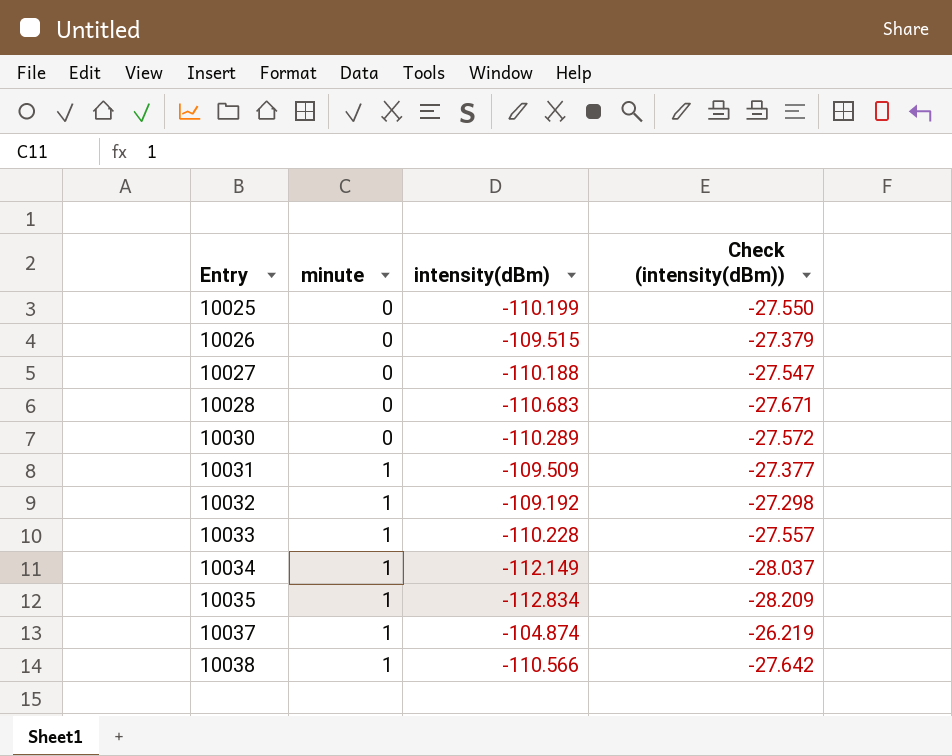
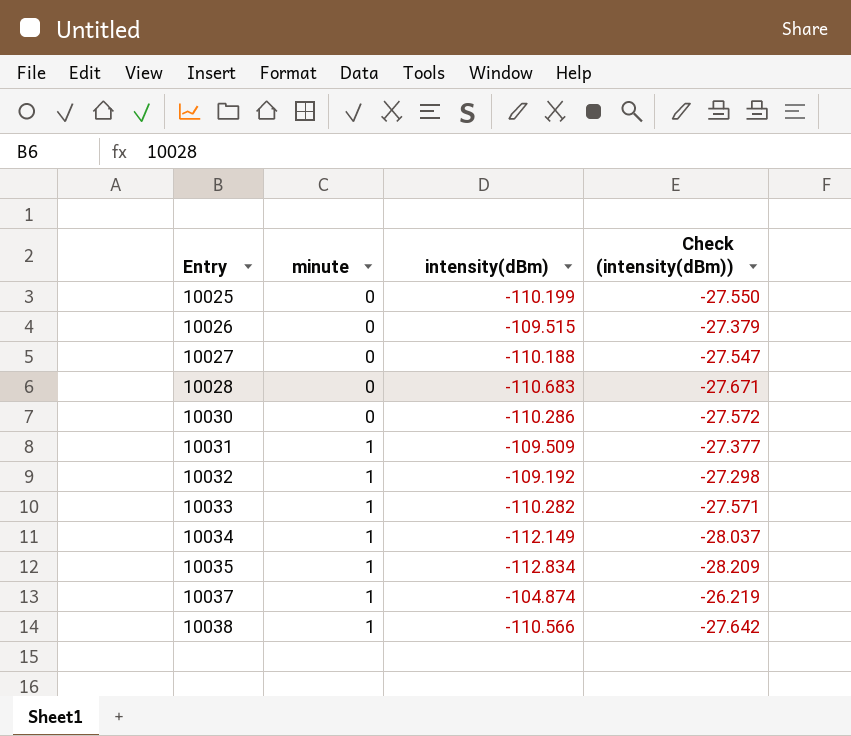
10030 | intensity(dBm): -110.289 -> -110.286
10033 | intensity(dBm): -110.228 -> -110.282
10033 | Check (intensity(dBm)): -27.557 -> -27.571

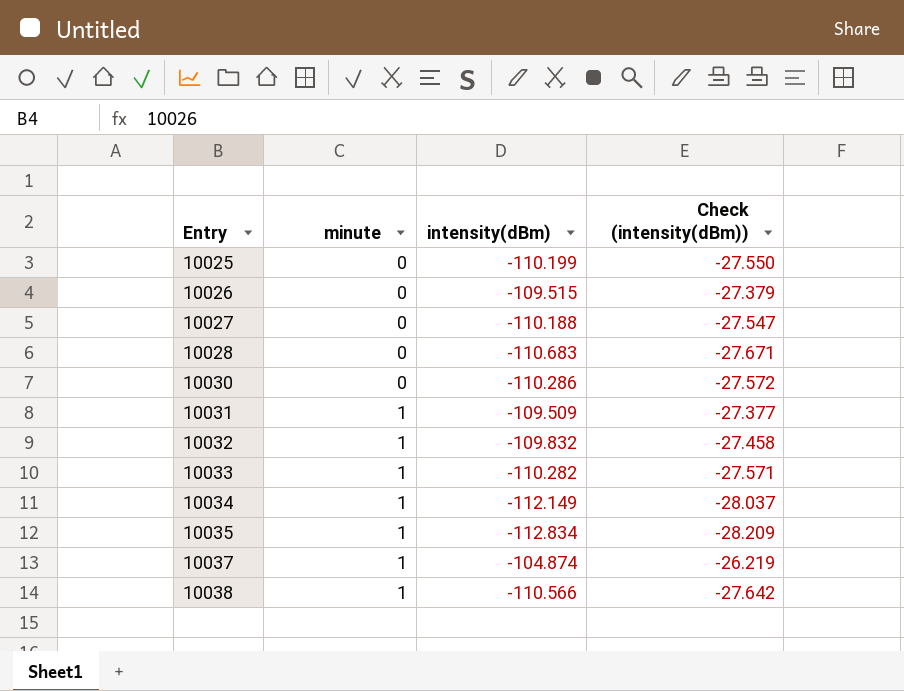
10032 | intensity(dBm): -109.192 -> -109.832
10032 | Check (intensity(dBm)): -27.298 -> -27.458

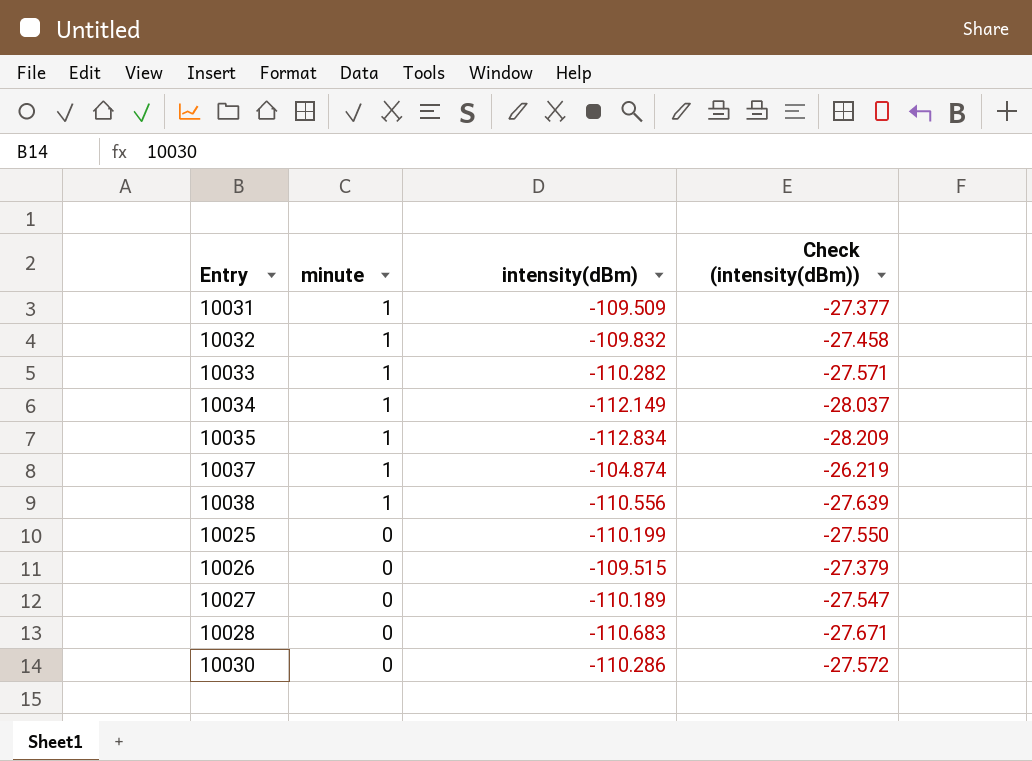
row order: Entry ascending -> minute descending
10038 | intensity(dBm): -110.566 -> -110.556
10038 | Check (intensity(dBm)): -27.642 -> -27.639
10027 | intensity(dBm): -110.188 -> -110.189

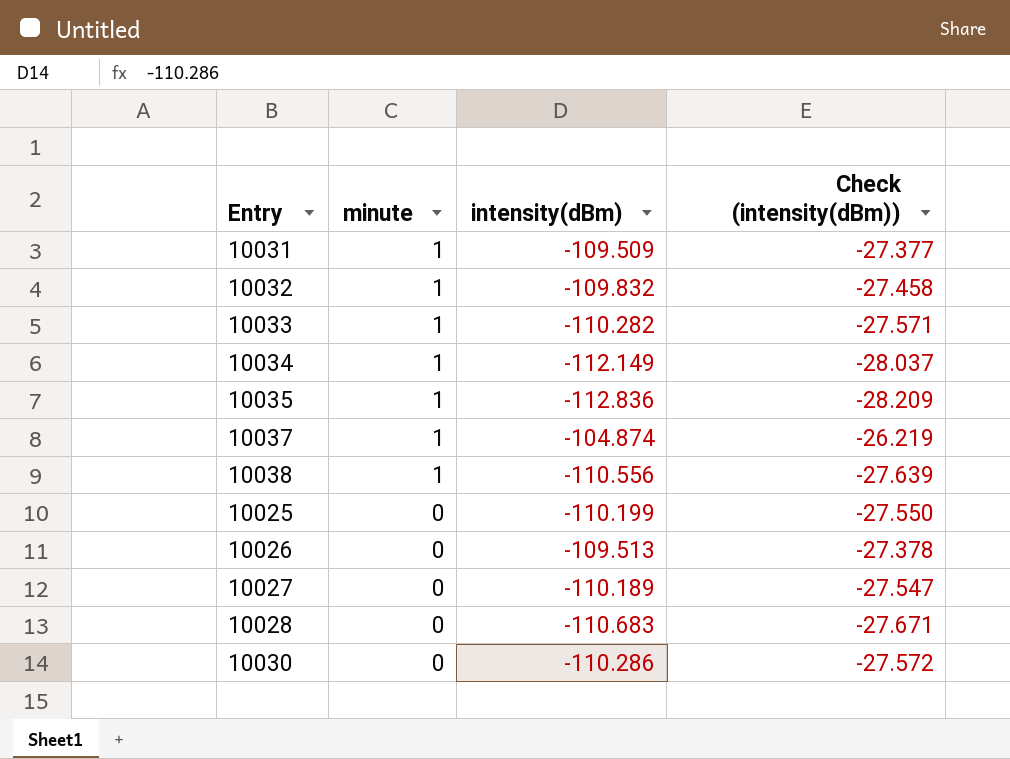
10035 | intensity(dBm): -112.834 -> -112.836
10026 | intensity(dBm): -109.515 -> -109.513
10026 | Check (intensity(dBm)): -27.379 -> -27.378

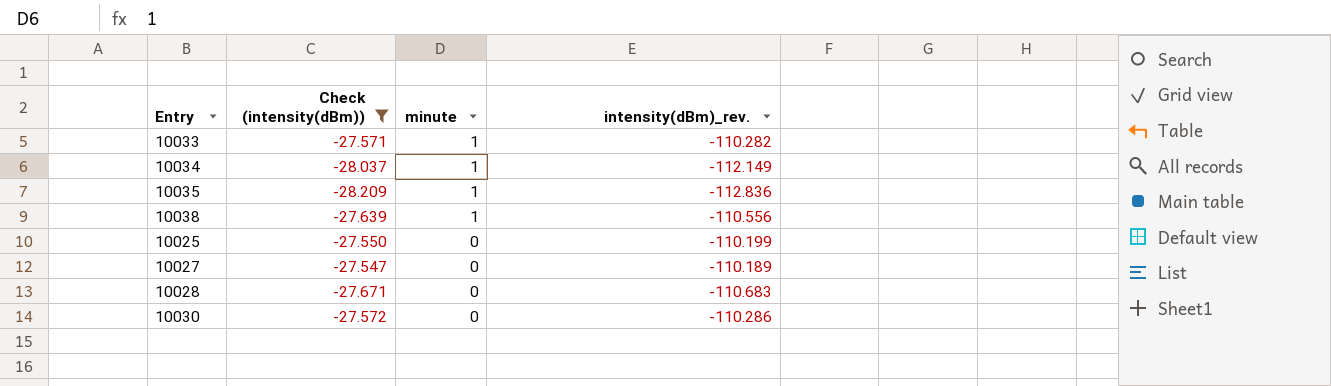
filter: none -> Check (intensity(dBm)) <= -27.547
column Check (intensity(dBm)) | position: 4 -> 2
column name: intensity(dBm) -> intensity(dBm)_rev.

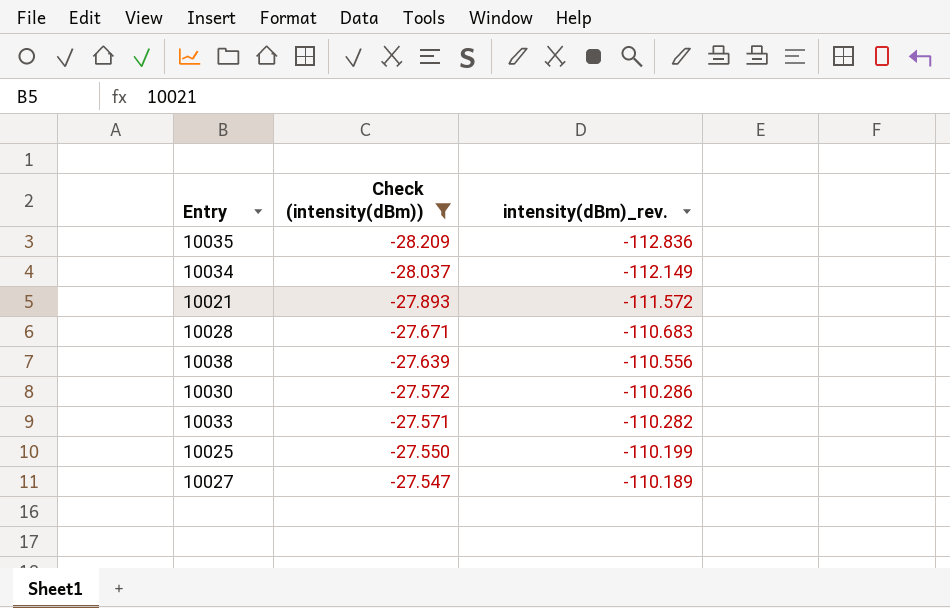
row order: minute descending -> Check (intensity(dBm)) ascending
column minute | position: 3 -> none
row 10021: none -> -27.893 | -111.572

